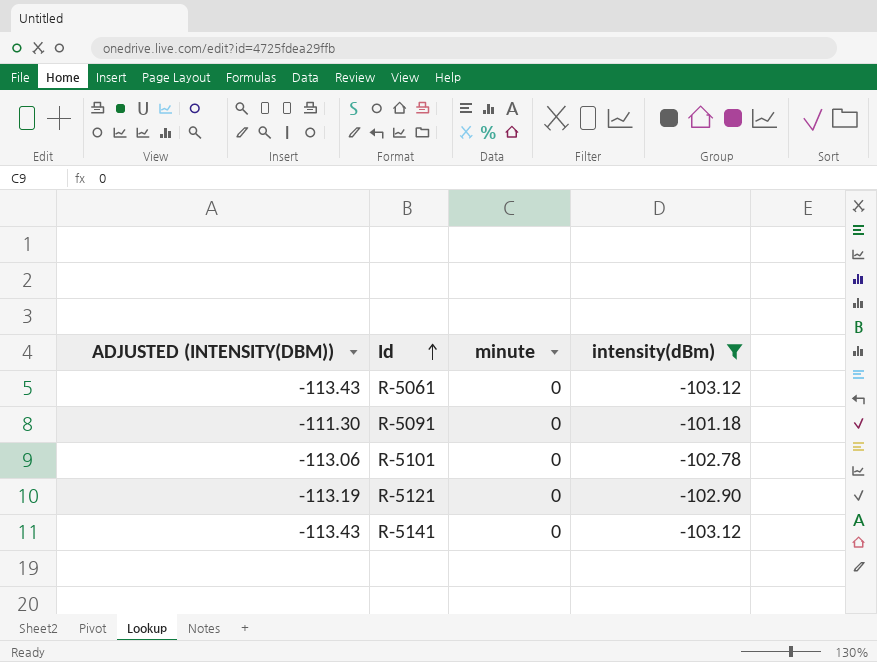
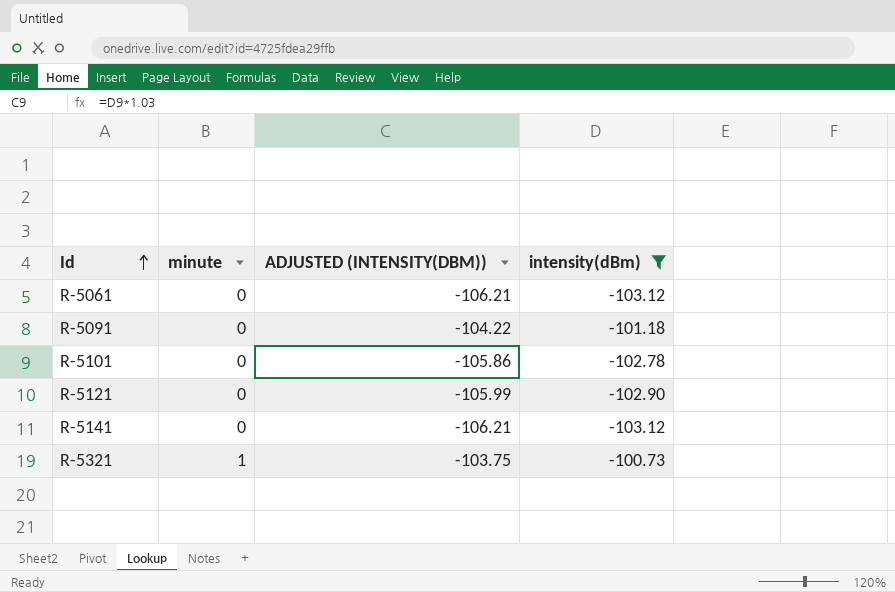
column ADJUSTED (INTENSITY(DBM)) | formula: [intensity(dBm)] * 1.1 -> [intensity(dBm)] * 1.03
column ADJUSTED (INTENSITY(DBM)) | position: 1 -> 3
row R-5321: none -> 1 | -103.75 | -100.73

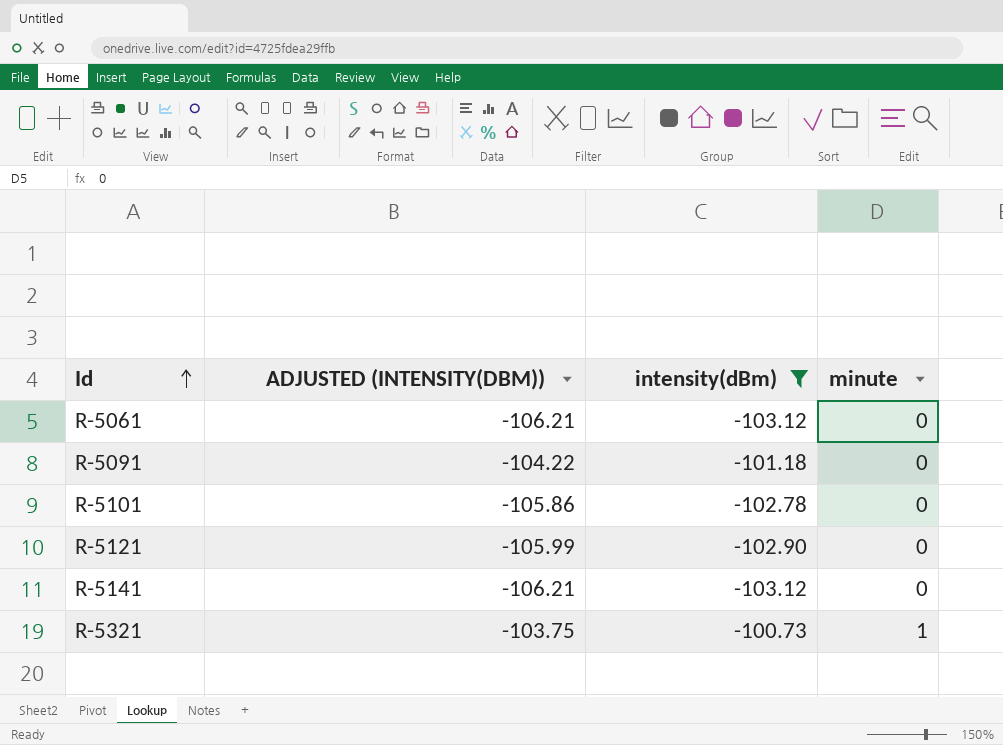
column minute | position: 2 -> 4

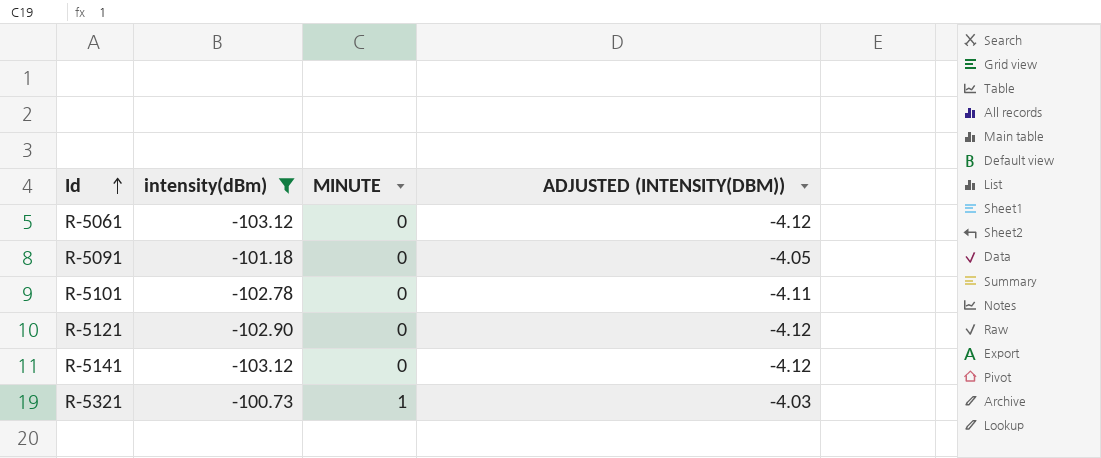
column name: minute -> MINUTE
column ADJUSTED (INTENSITY(DBM)) | formula: [intensity(dBm)] * 1.03 -> [intensity(dBm)] * 0.04
column ADJUSTED (INTENSITY(DBM)) | position: 2 -> 4

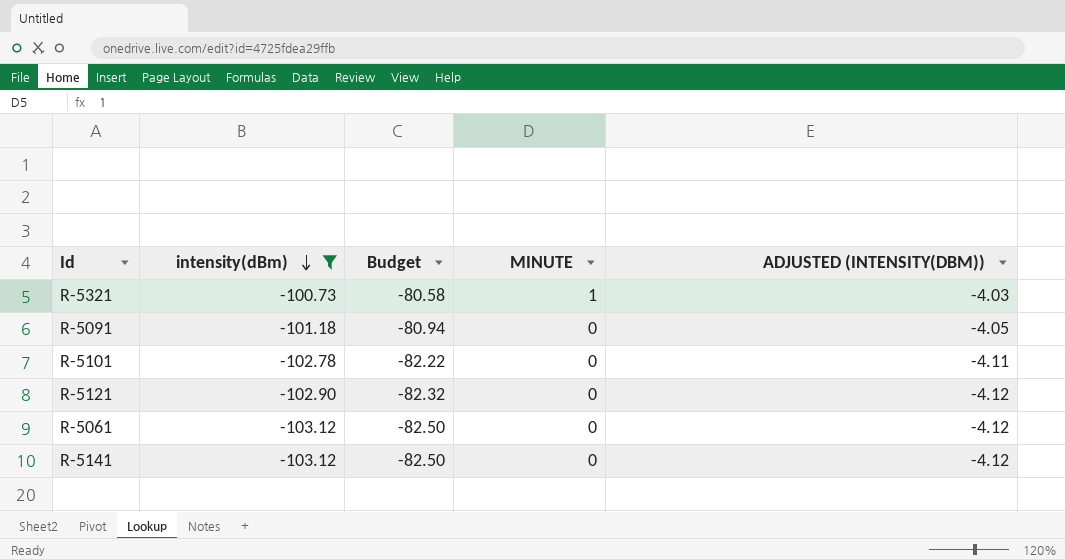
row order: Id ascending -> intensity(dBm) descending
column Budget | formula: none -> [intensity(dBm)] * 0.8

